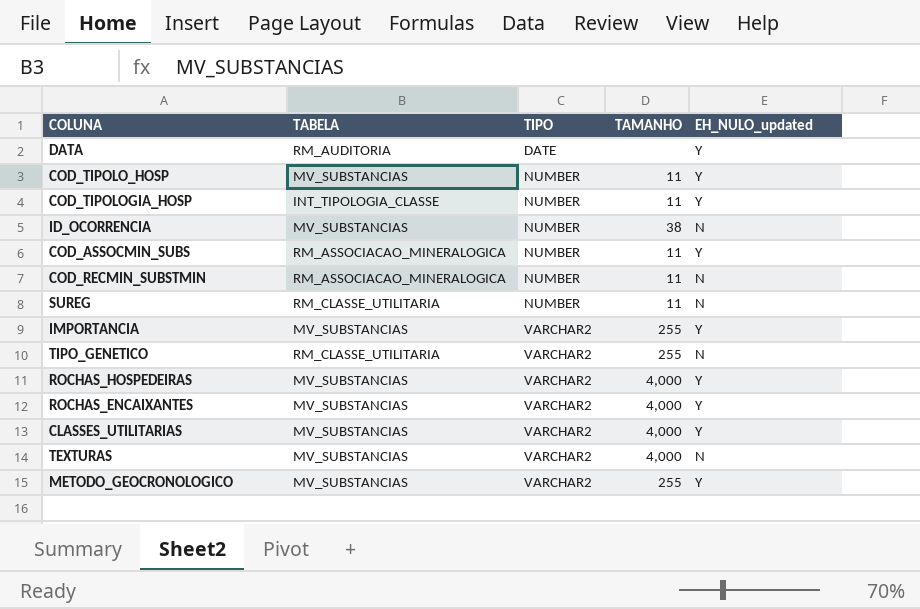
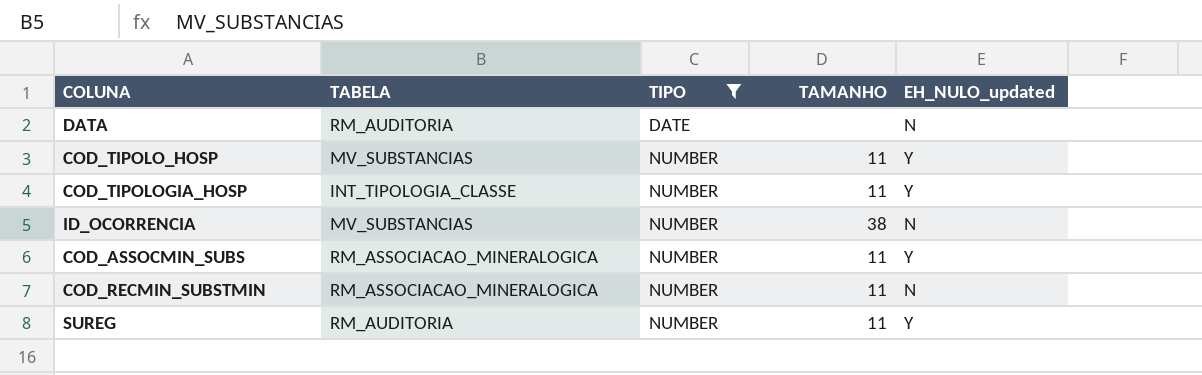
filter: none -> TIPO != VARCHAR2
DATA | EH_NULO_updated: Y -> N
SUREG | TABELA: RM_CLASSE_UTILITARIA -> RM_AUDITORIA
SUREG | EH_NULO_updated: N -> Y

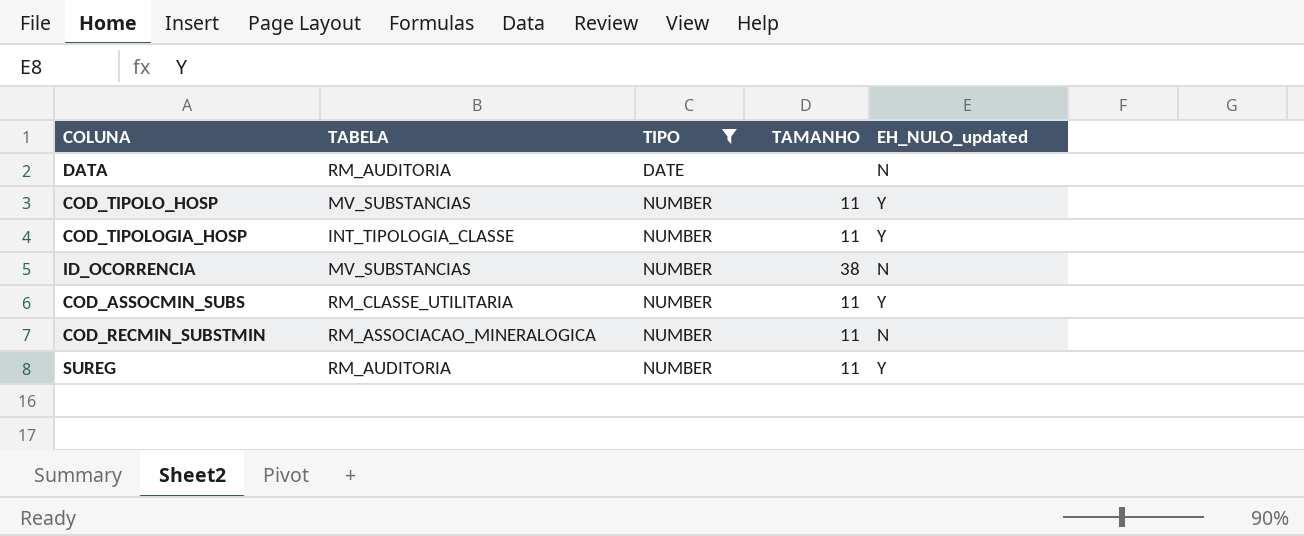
COD_ASSOCMIN_SUBS | TABELA: RM_ASSOCIACAO_MINERALOGICA -> RM_CLASSE_UTILITARIA

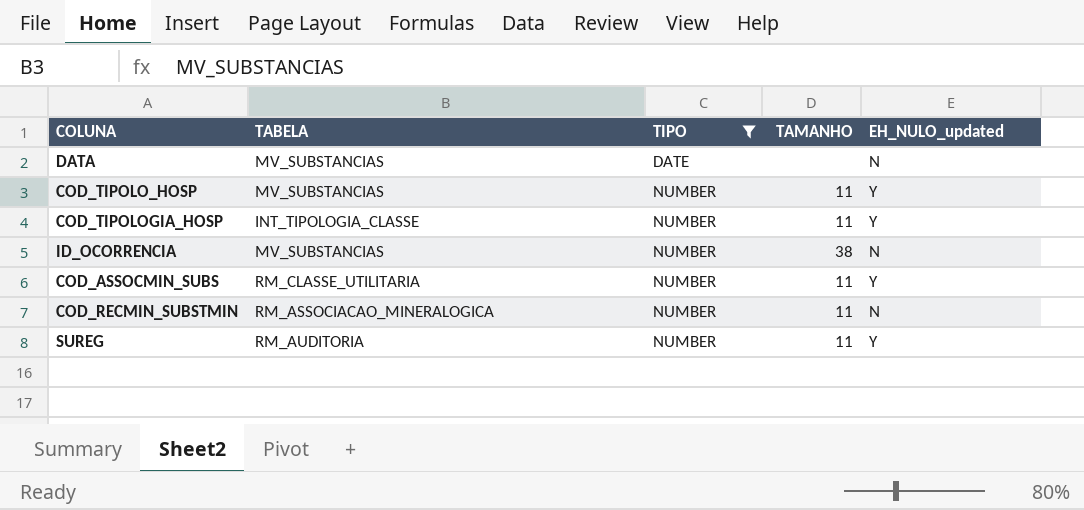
DATA | TABELA: RM_AUDITORIA -> MV_SUBSTANCIAS

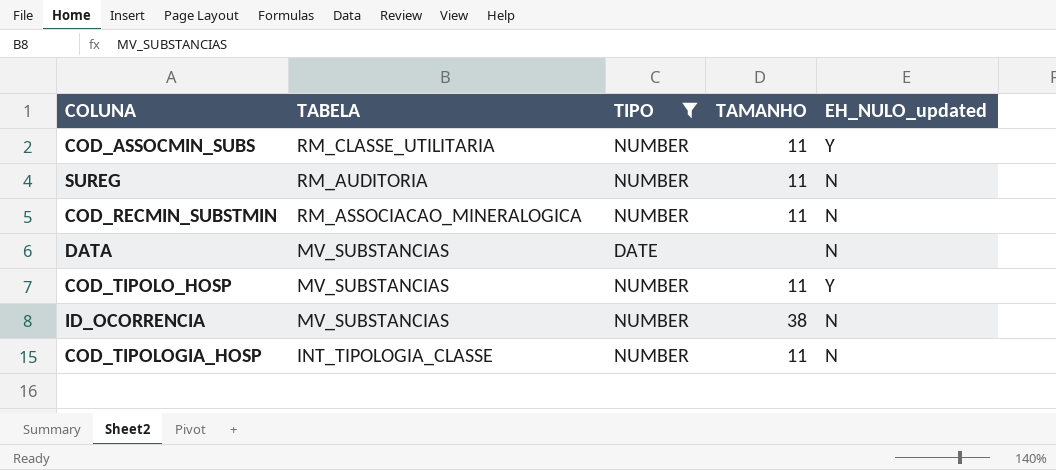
row order: TIPO ascending -> TABELA descending
SUREG | EH_NULO_updated: Y -> N
COD_TIPOLOGIA_HOSP | EH_NULO_updated: Y -> N

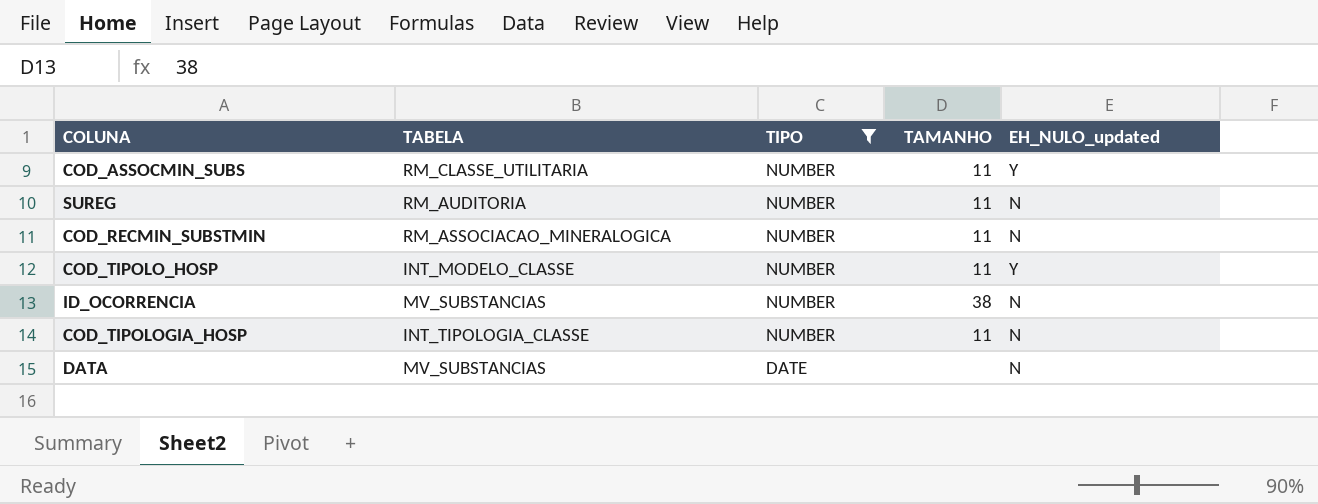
row order: TABELA descending -> TIPO descending
COD_TIPOLO_HOSP | TABELA: MV_SUBSTANCIAS -> INT_MODELO_CLASSE

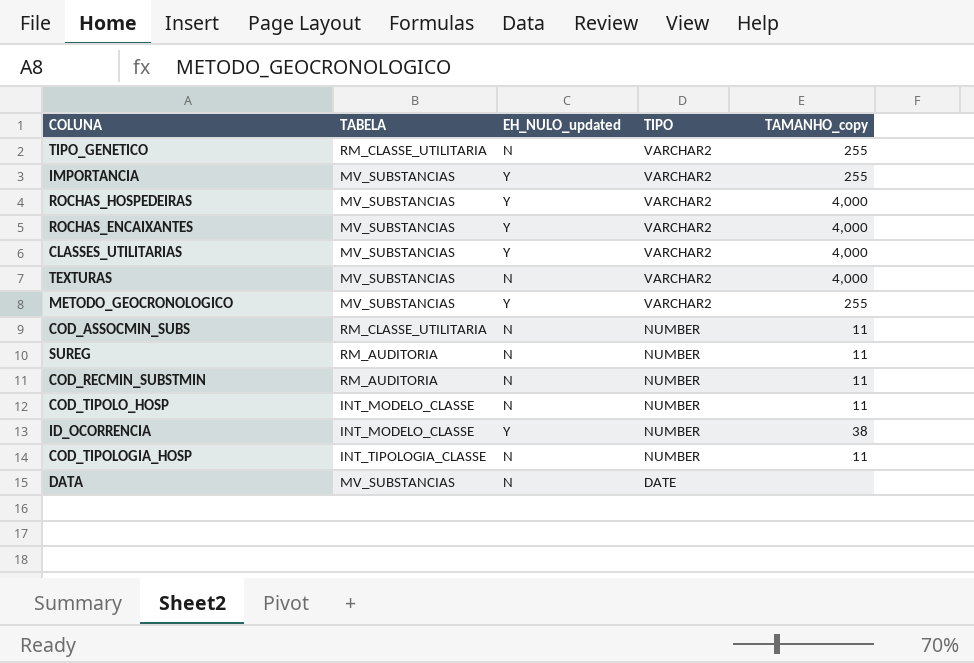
filter: TIPO != VARCHAR2 -> none
column EH_NULO_updated | position: 5 -> 3
column name: TAMANHO -> TAMANHO_copy
COD_ASSOCMIN_SUBS | EH_NULO_updated: Y -> N
COD_RECMIN_SUBSTMIN | TABELA: RM_ASSOCIACAO_MINERALOGICA -> RM_AUDITORIA
COD_TIPOLO_HOSP | EH_NULO_updated: Y -> N
ID_OCORRENCIA | TABELA: MV_SUBSTANCIAS -> INT_MODELO_CLASSE
ID_OCORRENCIA | EH_NULO_updated: N -> Y

